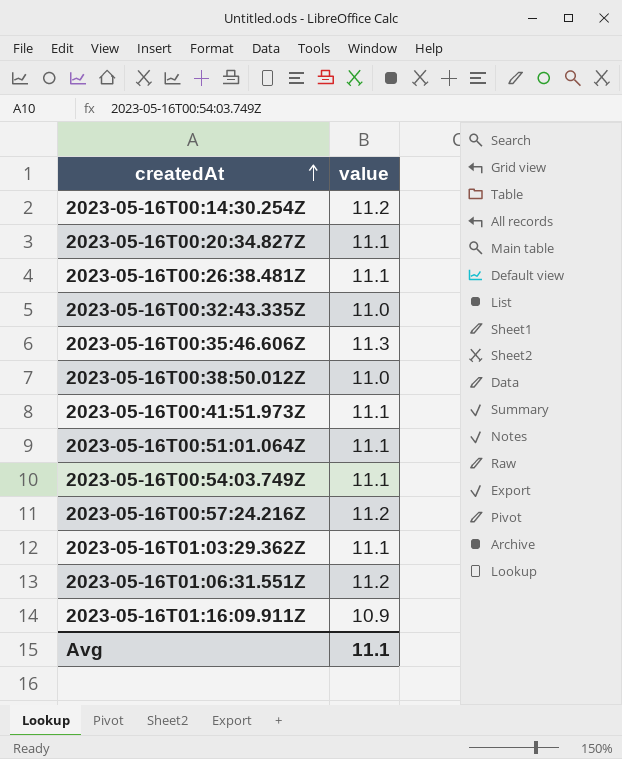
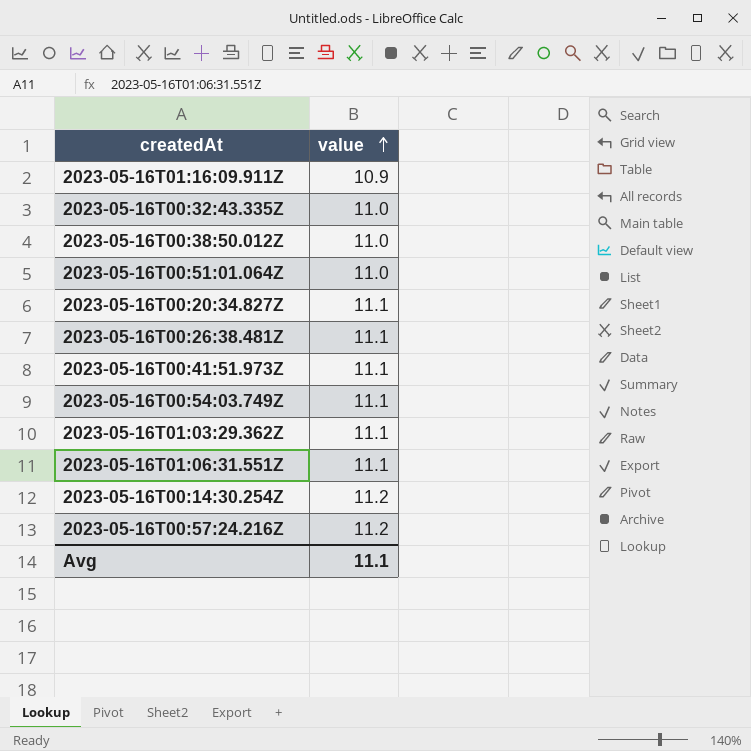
row order: createdAt ascending -> value ascending
row 2023-05-16T00:35:46.606Z: 11.3 -> none
2023-05-16T00:51:01.064Z | value: 11.1 -> 11.0
2023-05-16T01:06:31.551Z | value: 11.2 -> 11.1

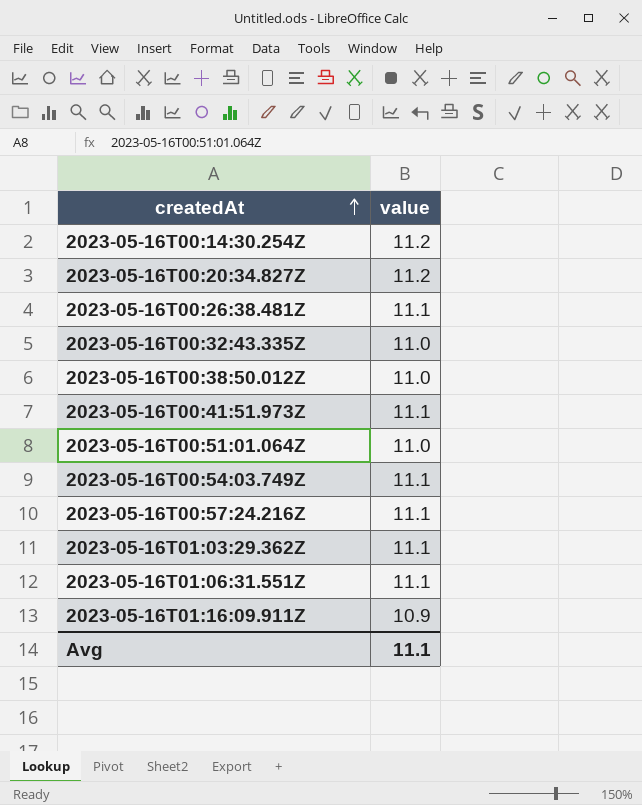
row order: value ascending -> createdAt ascending
2023-05-16T00:20:34.827Z | value: 11.1 -> 11.2
2023-05-16T00:57:24.216Z | value: 11.2 -> 11.1

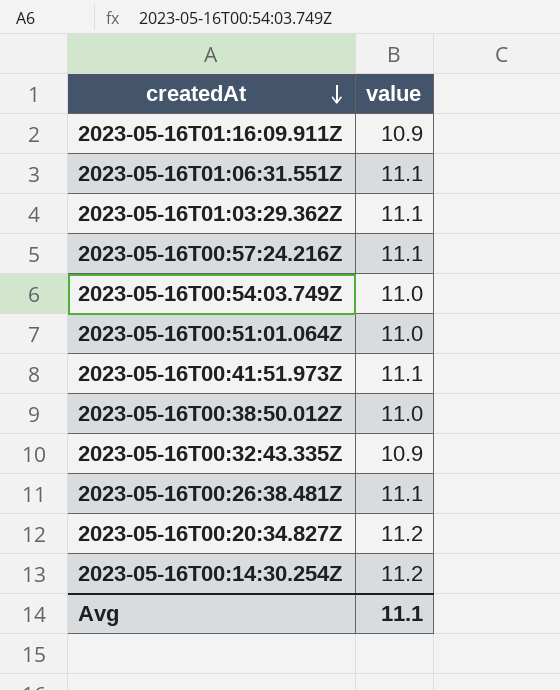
row order: createdAt ascending -> createdAt descending
2023-05-16T00:54:03.749Z | value: 11.1 -> 11.0
2023-05-16T00:32:43.335Z | value: 11.0 -> 10.9

